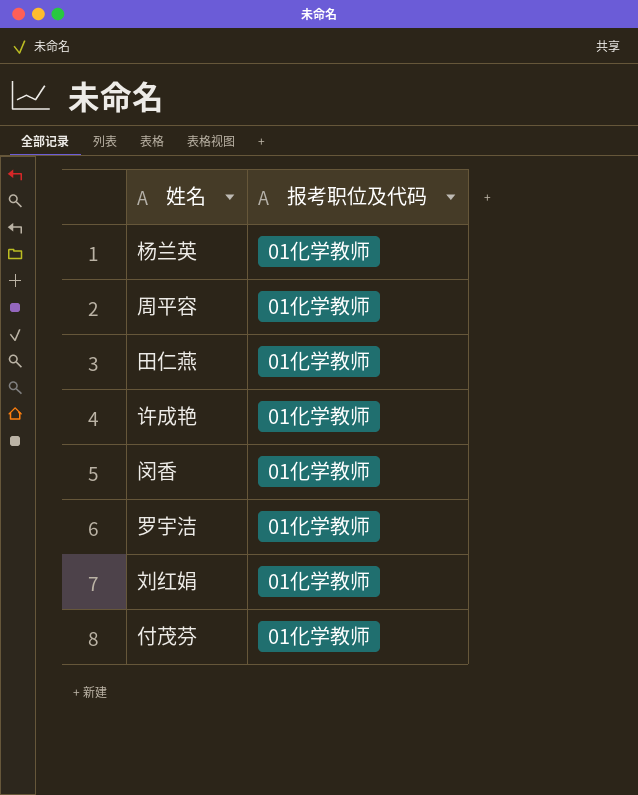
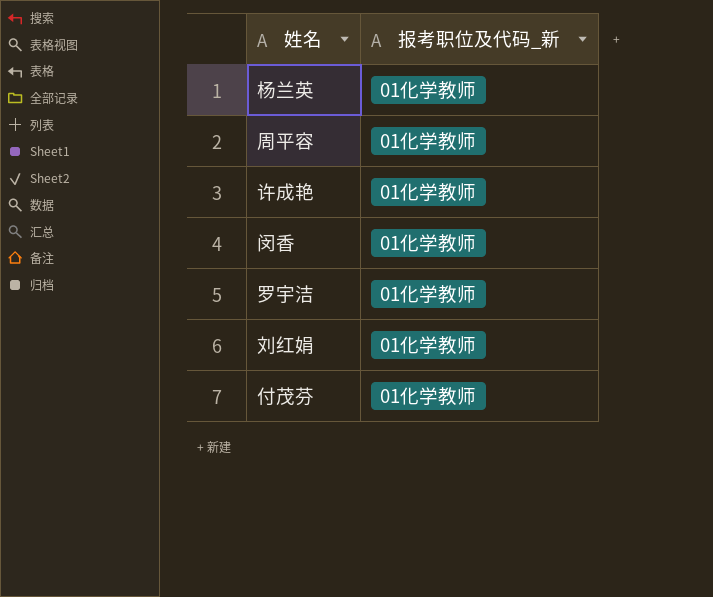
column name: 报考职位及代码 -> 报考职位及代码_新
row 田仁燕: 01化学教师 -> none

